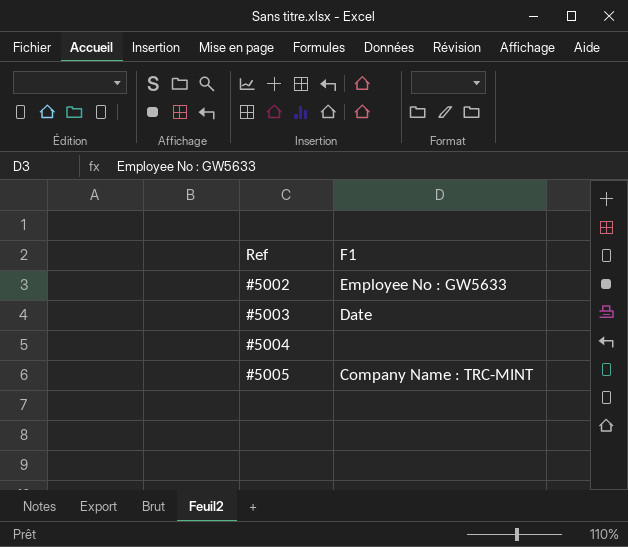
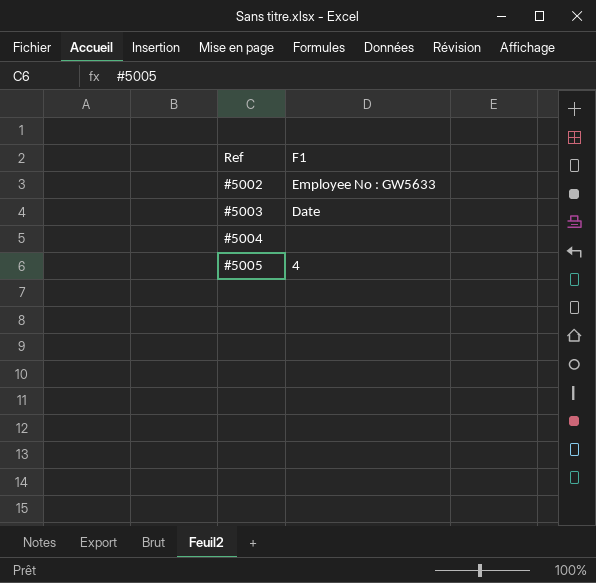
#5005 | F1: Company Name : TRC-MINT -> 4

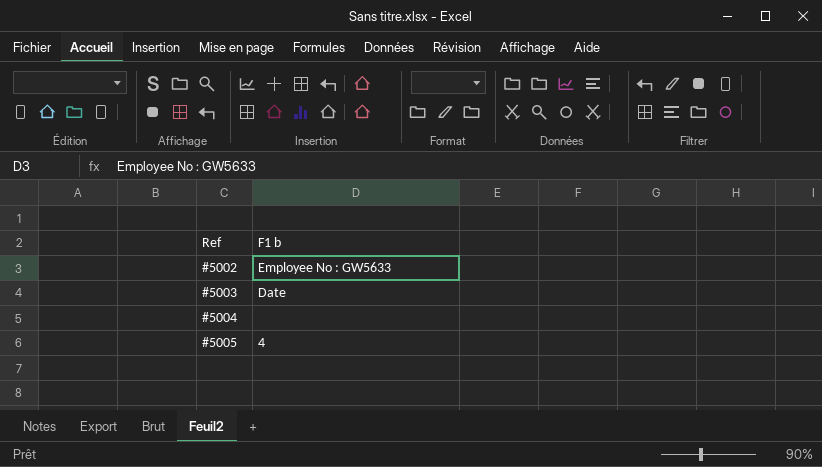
column name: F1 -> F1 b

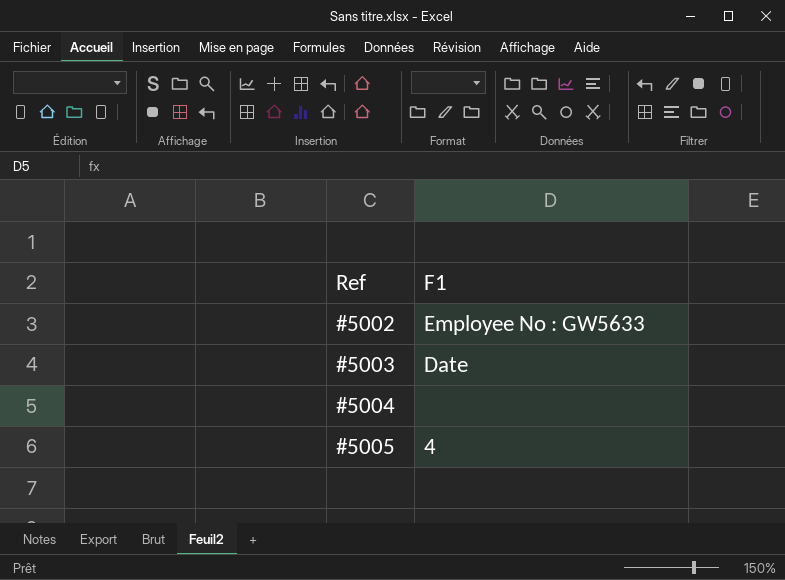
column name: F1 b -> F1

